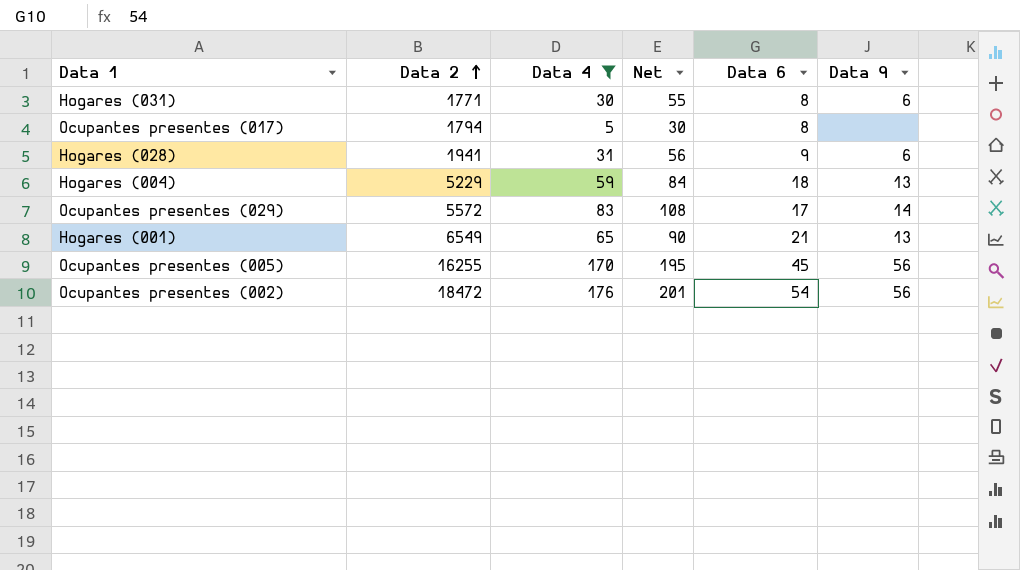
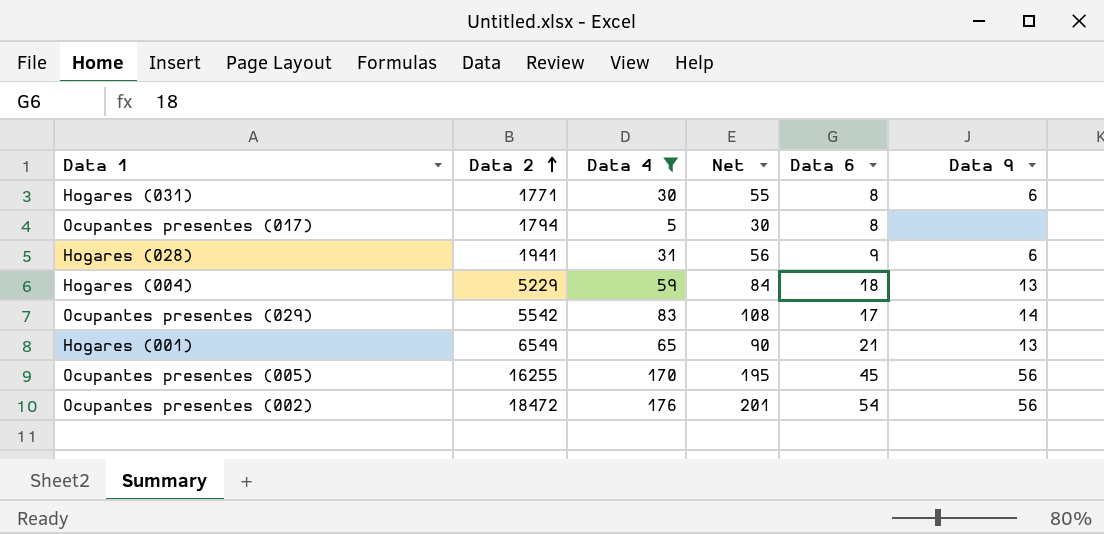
Ocupantes presentes (029) | Data 2: 5572 -> 5542

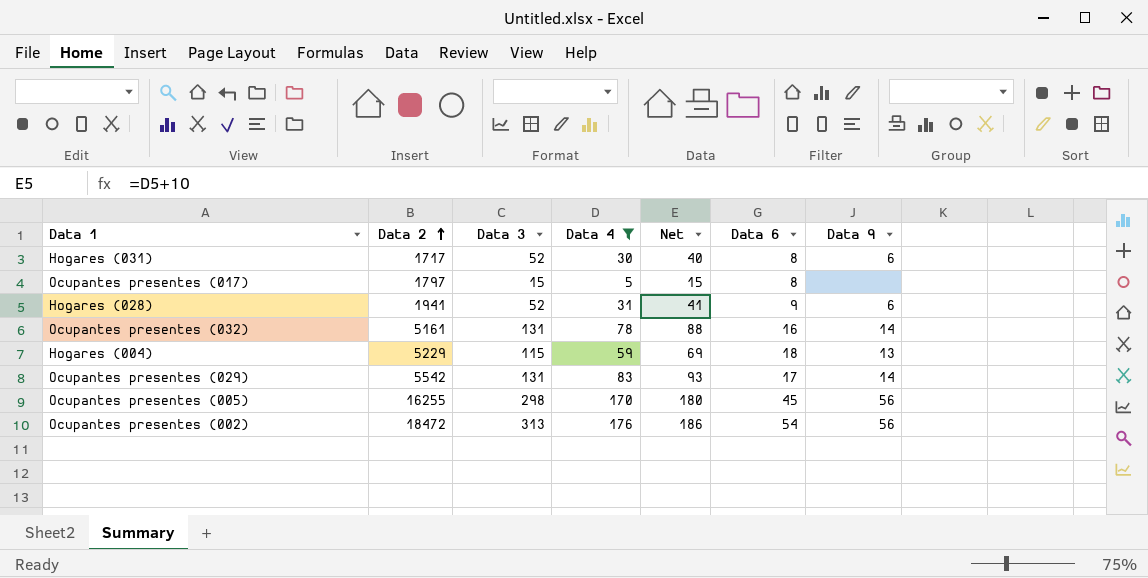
column Data 3 | position: none -> 3
column Net | formula: [Data 4] + 25 -> [Data 4] + 10
row Hogares (001): 6549 | 65 | 90 | 21 | 13 -> none
Hogares (031) | Data 2: 1771 -> 1717
Ocupantes presentes (017) | Data 2: 1794 -> 1797
row Ocupantes presentes (032): none -> 5161 | 131 | 78 | 88 | 16 | 14

